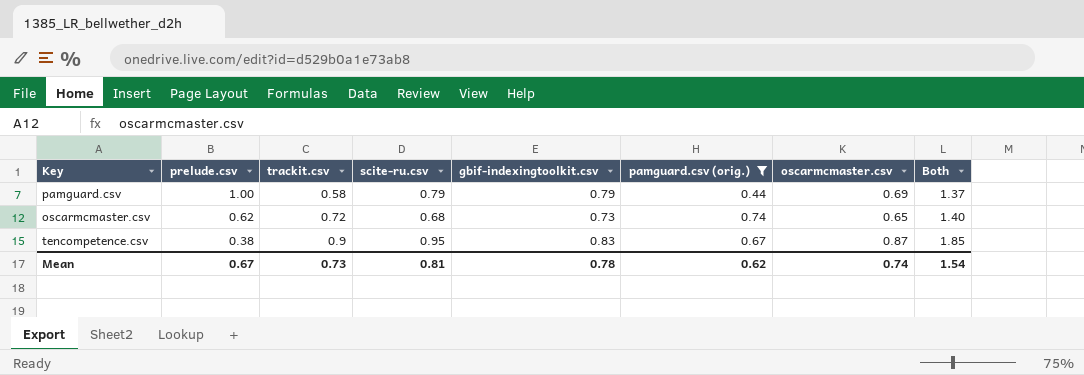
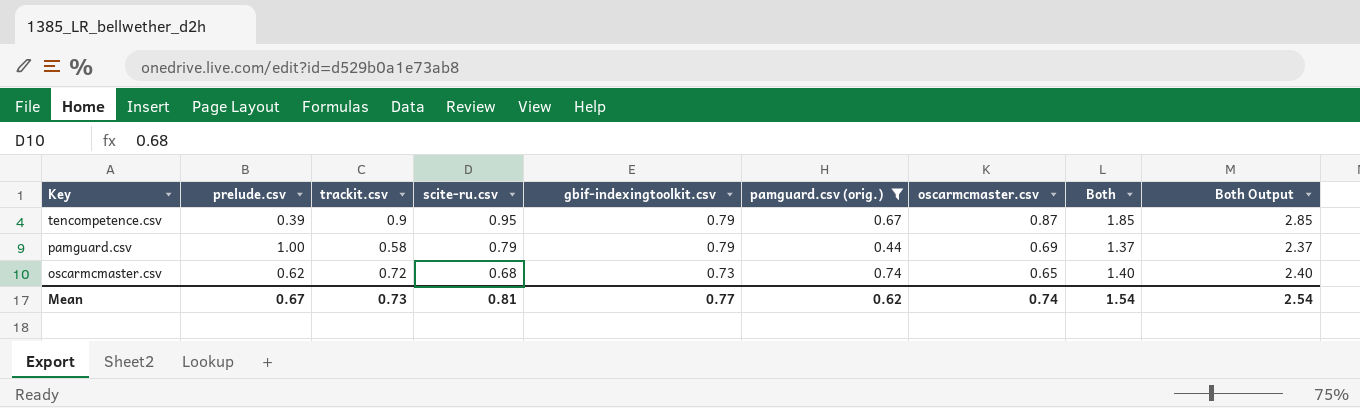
row order: prelude.csv descending -> Key descending
column Both Output | formula: none -> [Both] + 1
tencompetence.csv | prelude.csv: 0.38 -> 0.39
tencompetence.csv | gbif-indexingtoolkit.csv: 0.83 -> 0.79
Mean | gbif-indexingtoolkit.csv: 0.78 -> 0.77

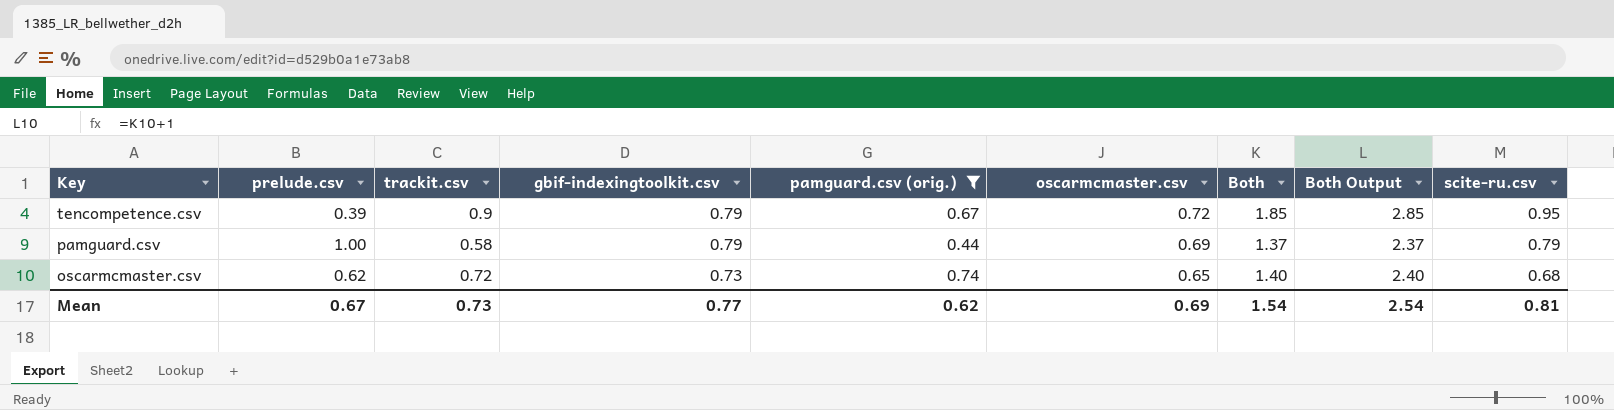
column scite-ru.csv | position: 4 -> 9
tencompetence.csv | oscarmcmaster.csv: 0.87 -> 0.72
Mean | oscarmcmaster.csv: 0.74 -> 0.69

